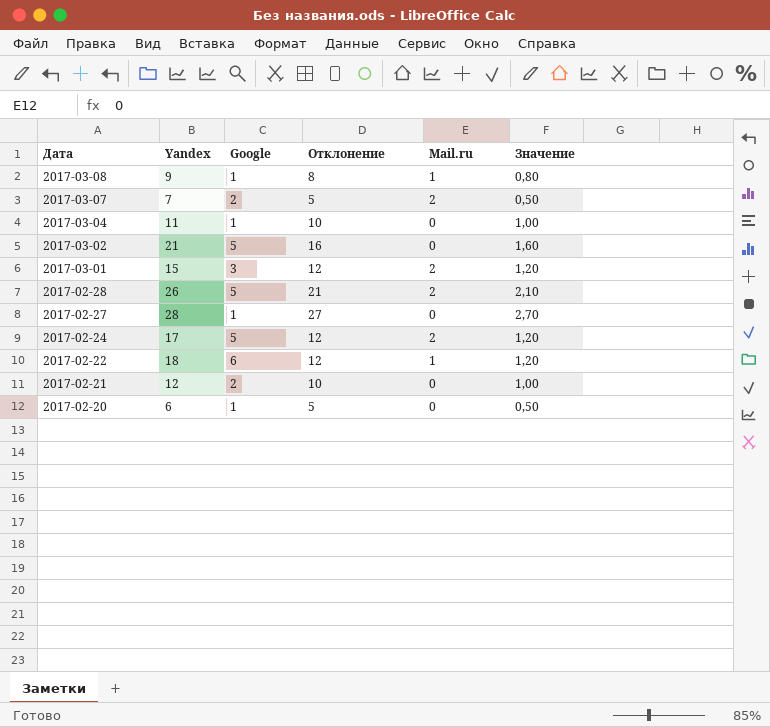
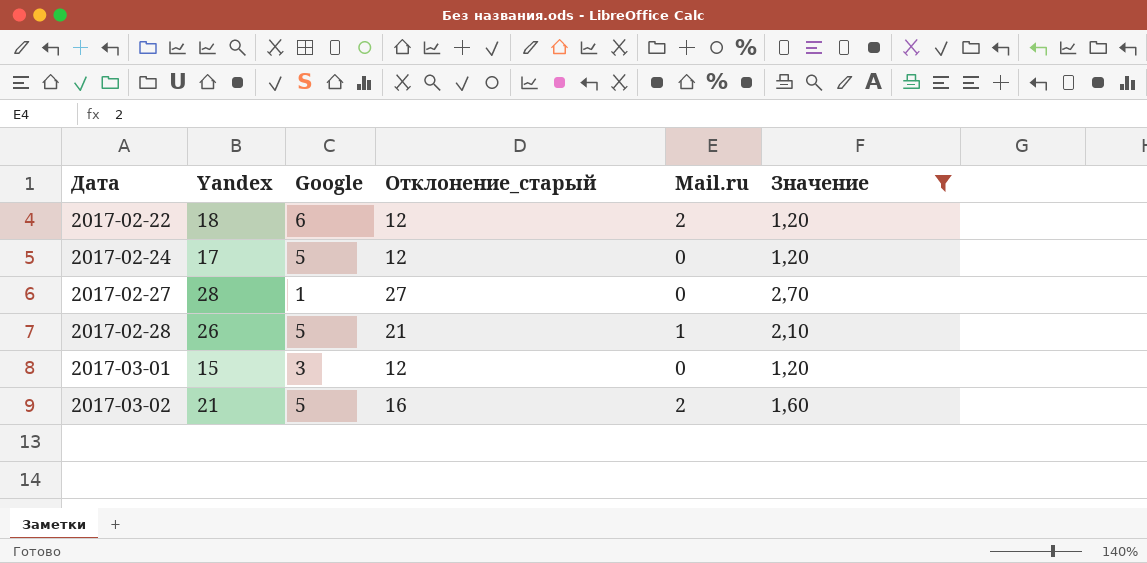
filter: none -> Значение >= 1,20
row order: Дата descending -> Дата ascending
column name: Отклонение -> Отклонение_старый
2017-02-22 | Mail.ru: 1 -> 2
2017-02-24 | Mail.ru: 2 -> 0
2017-02-28 | Mail.ru: 2 -> 1
2017-03-01 | Mail.ru: 2 -> 0
2017-03-02 | Mail.ru: 0 -> 2

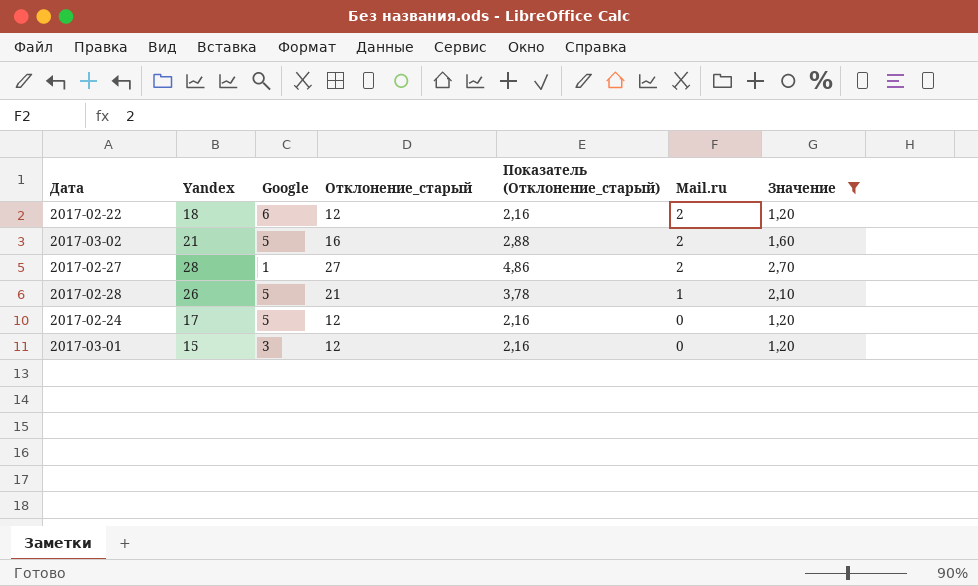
row order: Дата ascending -> Mail.ru descending
column Показатель (Отклонение_старый) | formula: none -> [Отклонение_старый] * 0,18
2017-02-27 | Mail.ru: 0 -> 2

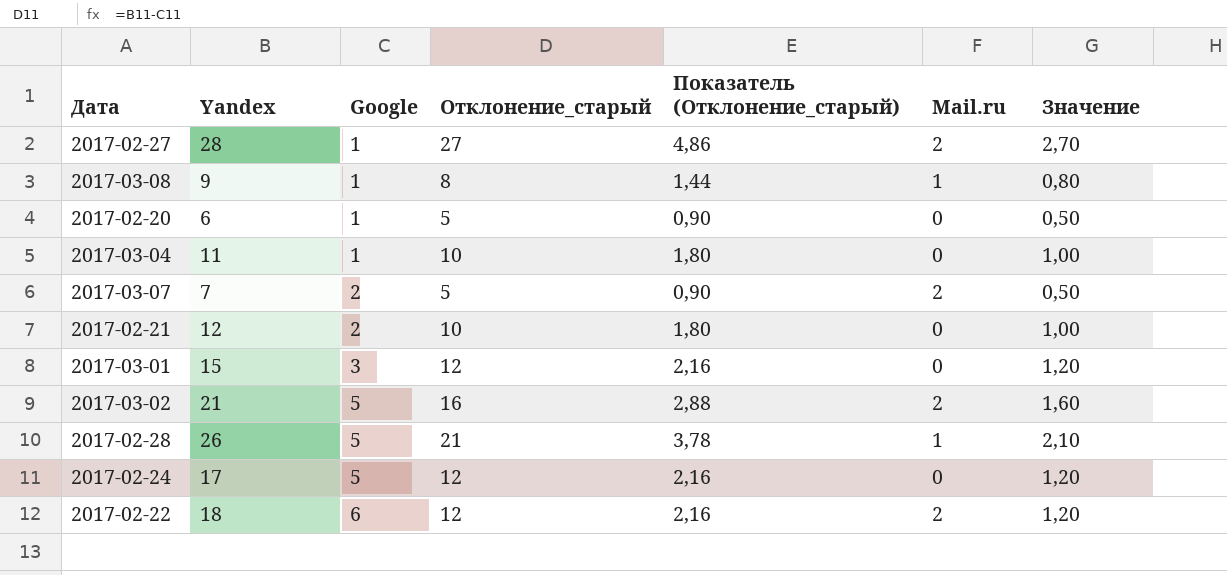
filter: Значение >= 1,20 -> none
row order: Mail.ru descending -> Google ascending

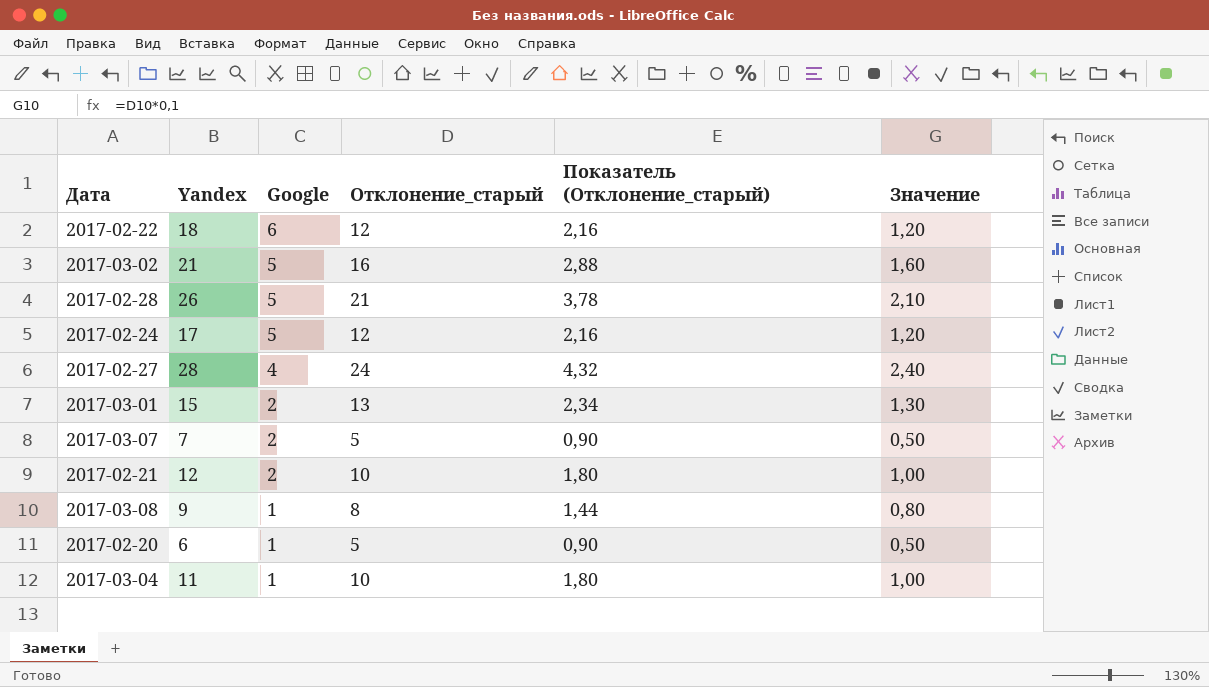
row order: Google ascending -> Google descending
column Mail.ru | position: 6 -> none
2017-02-27 | Google: 1 -> 4
2017-02-27 | Отклонение_старый: 27 -> 24
2017-02-27 | Показатель (Отклонение_старый): 4,86 -> 4,32
2017-02-27 | Значение: 2,70 -> 2,40
2017-03-01 | Google: 3 -> 2
2017-03-01 | Отклонение_старый: 12 -> 13
2017-03-01 | Показатель (Отклонение_старый): 2,16 -> 2,34
2017-03-01 | Значение: 1,20 -> 1,30

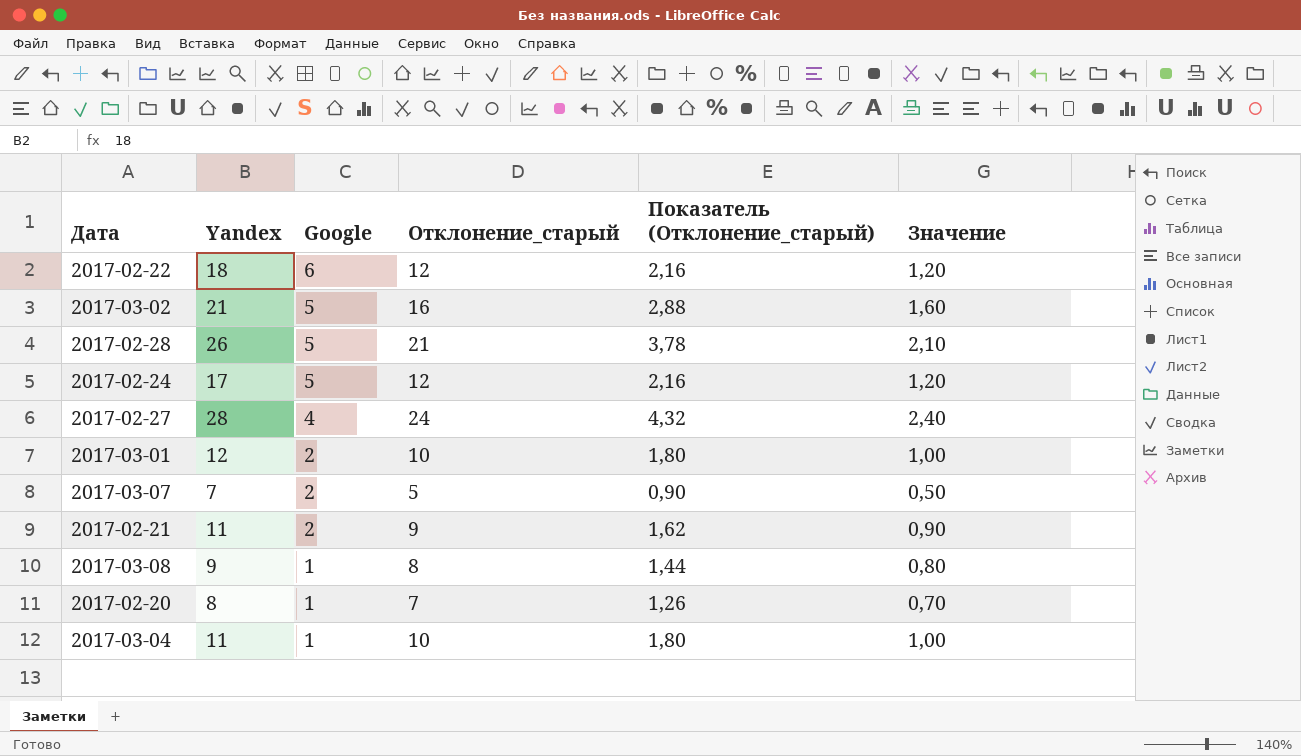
2017-03-01 | Yandex: 15 -> 12
2017-03-01 | Отклонение_старый: 13 -> 10
2017-03-01 | Показатель (Отклонение_старый): 2,34 -> 1,80
2017-03-01 | Значение: 1,30 -> 1,00
2017-02-21 | Yandex: 12 -> 11
2017-02-21 | Отклонение_старый: 10 -> 9
2017-02-21 | Показатель (Отклонение_старый): 1,80 -> 1,62
2017-02-21 | Значение: 1,00 -> 0,90
2017-02-20 | Yandex: 6 -> 8
2017-02-20 | Отклонение_старый: 5 -> 7
2017-02-20 | Показатель (Отклонение_старый): 0,90 -> 1,26
2017-02-20 | Значение: 0,50 -> 0,70

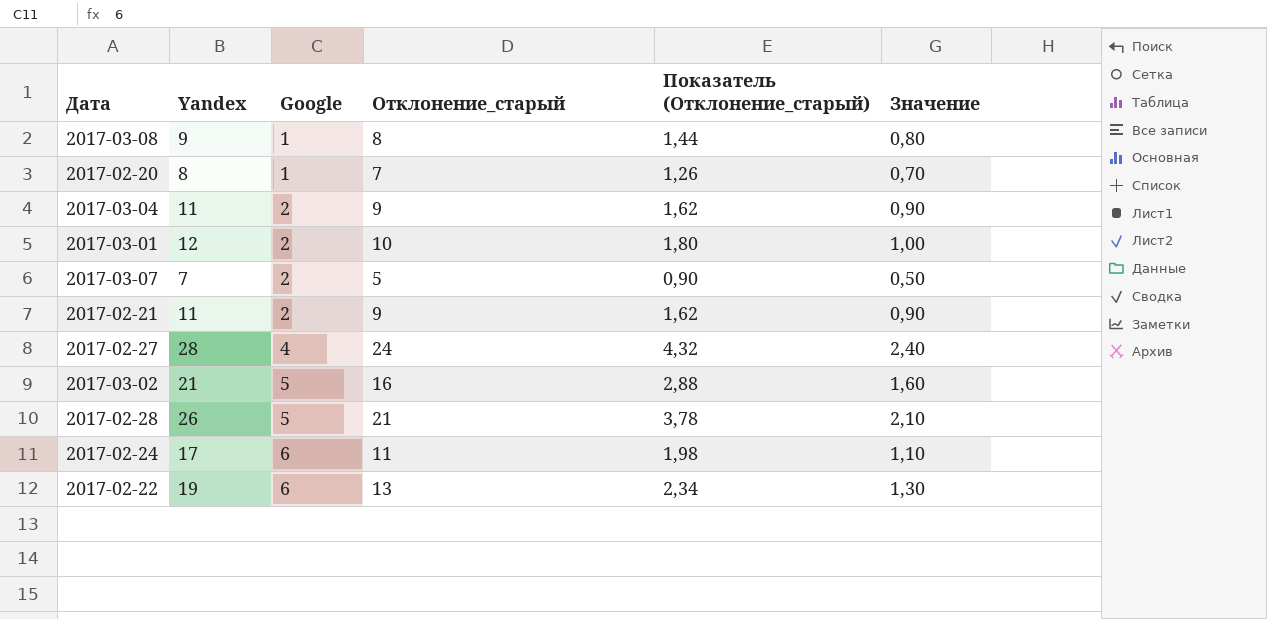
row order: Google descending -> Google ascending
2017-03-04 | Google: 1 -> 2
2017-03-04 | Отклонение_старый: 10 -> 9
2017-03-04 | Показатель (Отклонение_старый): 1,80 -> 1,62
2017-03-04 | Значение: 1,00 -> 0,90
2017-02-24 | Google: 5 -> 6
2017-02-24 | Отклонение_старый: 12 -> 11
2017-02-24 | Показатель (Отклонение_старый): 2,16 -> 1,98
2017-02-24 | Значение: 1,20 -> 1,10
2017-02-22 | Yandex: 18 -> 19
2017-02-22 | Отклонение_старый: 12 -> 13
2017-02-22 | Показатель (Отклонение_старый): 2,16 -> 2,34
2017-02-22 | Значение: 1,20 -> 1,30

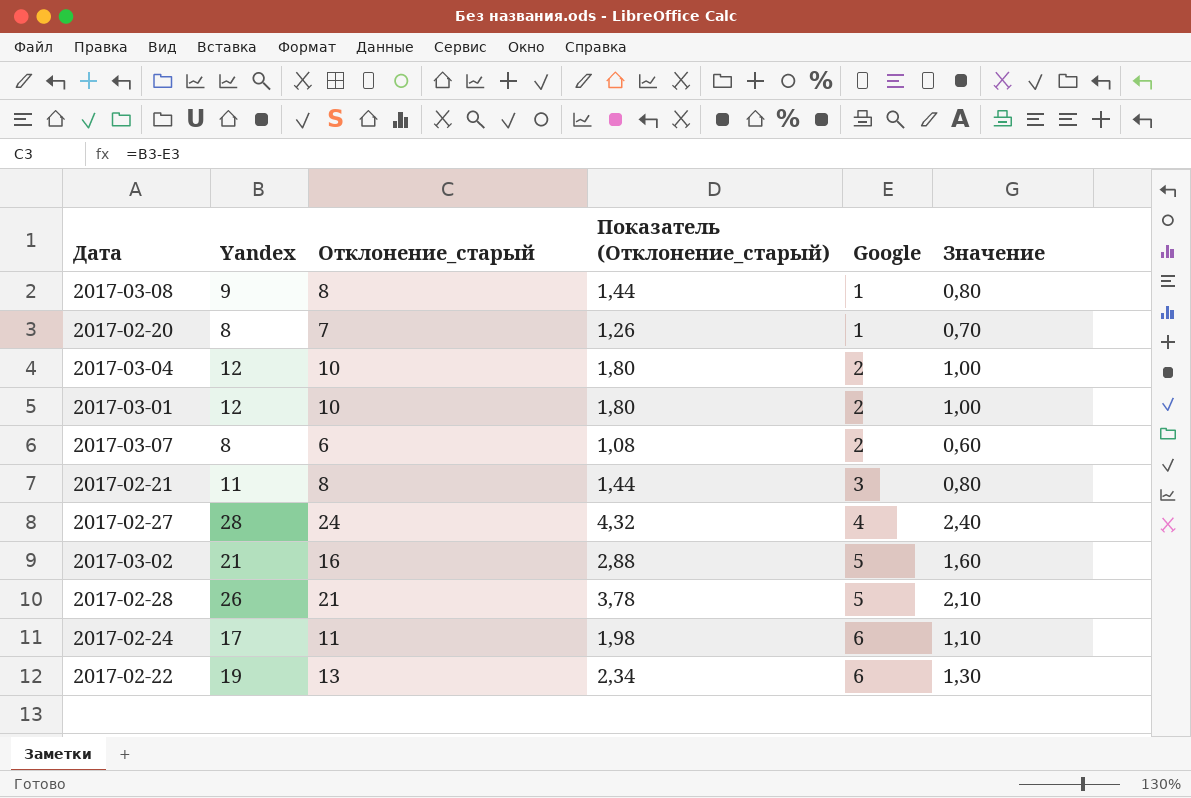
column Google | position: 3 -> 5
2017-03-04 | Yandex: 11 -> 12
2017-03-04 | Отклонение_старый: 9 -> 10
2017-03-04 | Показатель (Отклонение_старый): 1,62 -> 1,80
2017-03-04 | Значение: 0,90 -> 1,00
2017-03-07 | Yandex: 7 -> 8
2017-03-07 | Отклонение_старый: 5 -> 6
2017-03-07 | Показатель (Отклонение_старый): 0,90 -> 1,08
2017-03-07 | Значение: 0,50 -> 0,60
2017-02-21 | Отклонение_старый: 9 -> 8
2017-02-21 | Показатель (Отклонение_старый): 1,62 -> 1,44
2017-02-21 | Google: 2 -> 3
2017-02-21 | Значение: 0,90 -> 0,80

